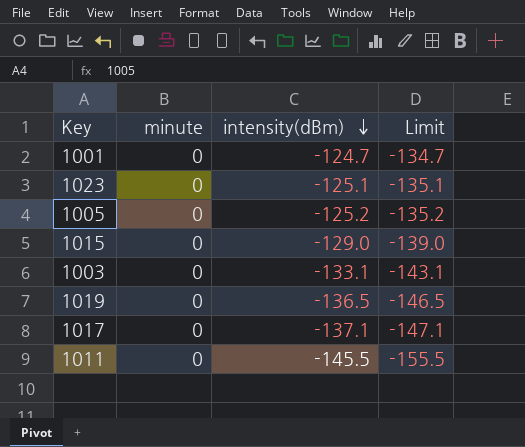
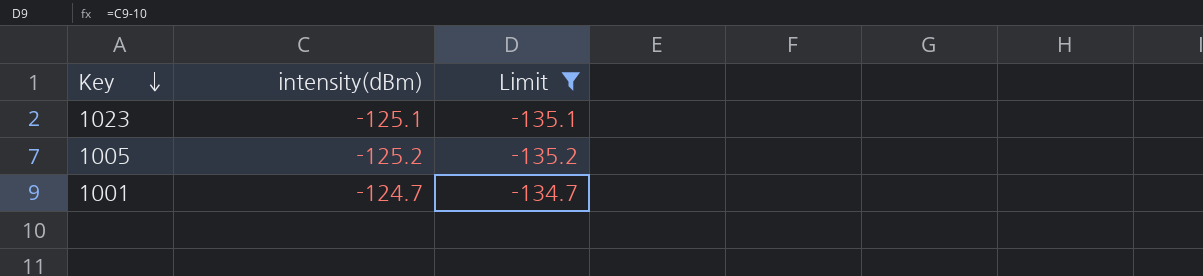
filter: none -> Limit >= -135.2
row order: intensity(dBm) descending -> Key descending
column minute | position: 2 -> none

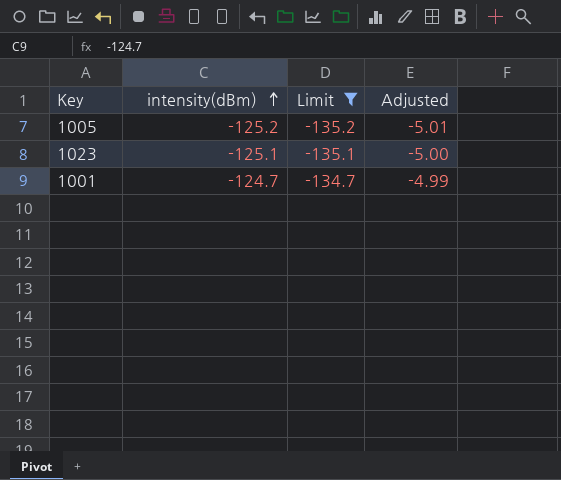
row order: Key descending -> intensity(dBm) ascending
column Adjusted | formula: none -> [intensity(dBm)] * 0.04

